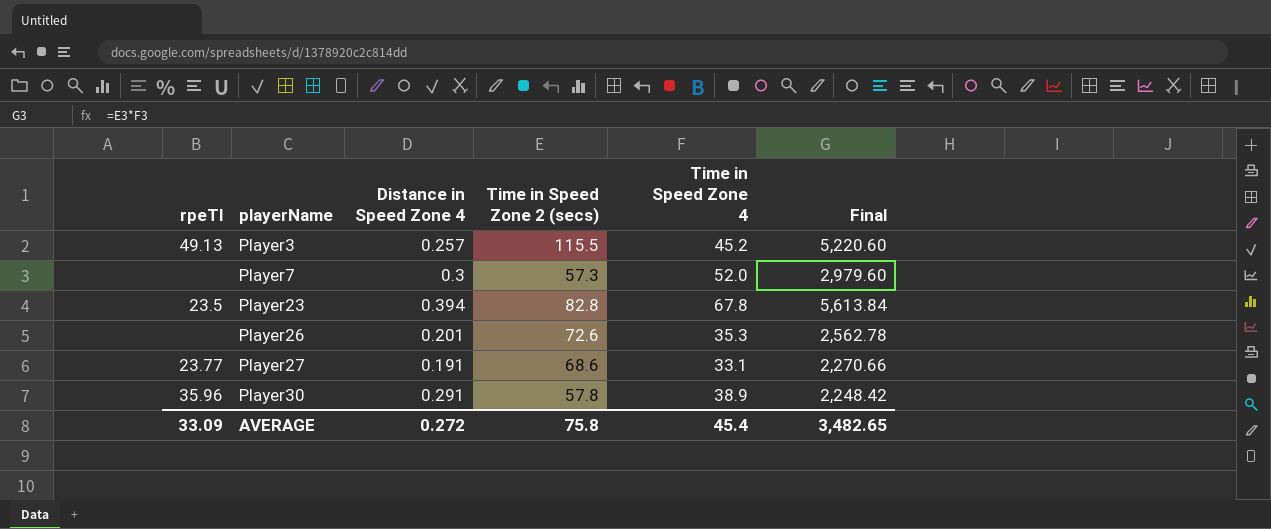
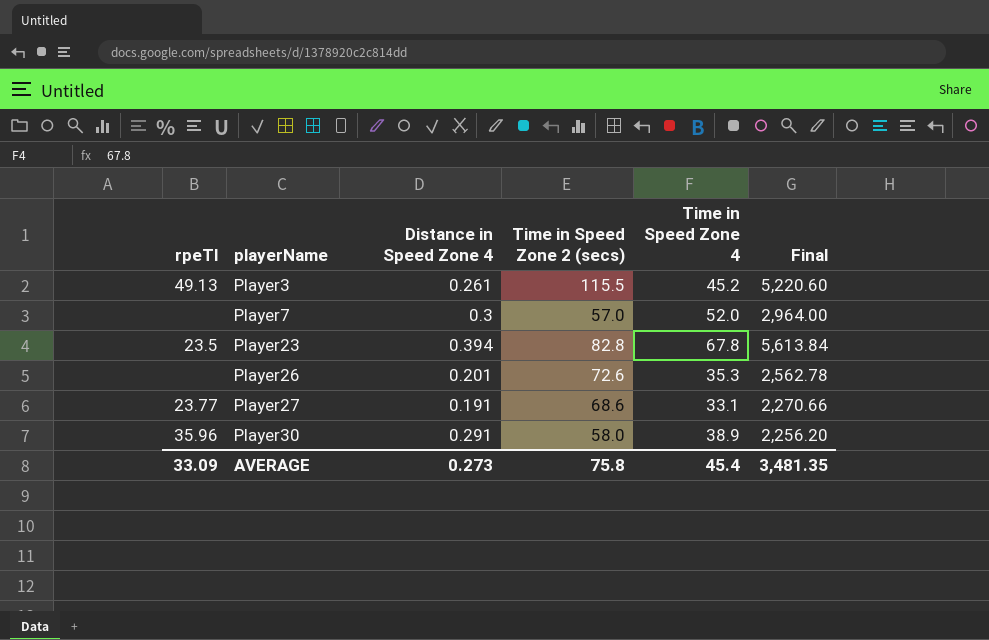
Player3 | Distance in Speed Zone 4: 0.257 -> 0.261
Player7 | Time in Speed Zone 2 (secs): 57.3 -> 57.0
Player7 | Final: 2,979.60 -> 2,964.00
Player30 | Time in Speed Zone 2 (secs): 57.8 -> 58.0
Player30 | Final: 2,248.42 -> 2,256.20
AVERAGE | Distance in Speed Zone 4: 0.272 -> 0.273
AVERAGE | Final: 3,482.65 -> 3,481.35

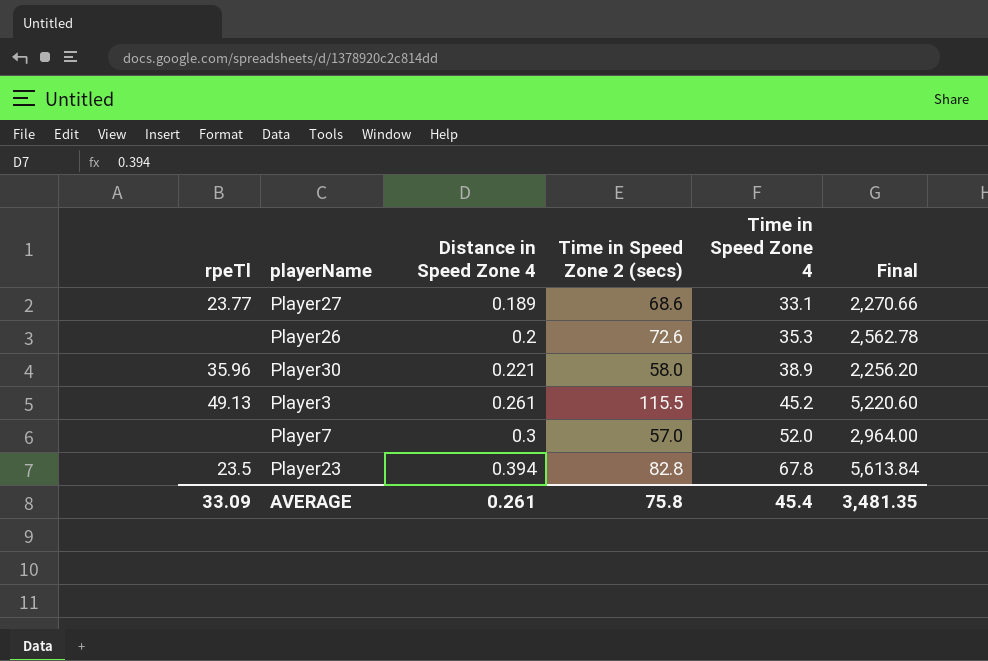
row order: playerName ascending -> Distance in Speed Zone 4 ascending
Player27 | Distance in Speed Zone 4: 0.191 -> 0.189
Player26 | Distance in Speed Zone 4: 0.201 -> 0.2
Player30 | Distance in Speed Zone 4: 0.291 -> 0.221
AVERAGE | Distance in Speed Zone 4: 0.273 -> 0.261

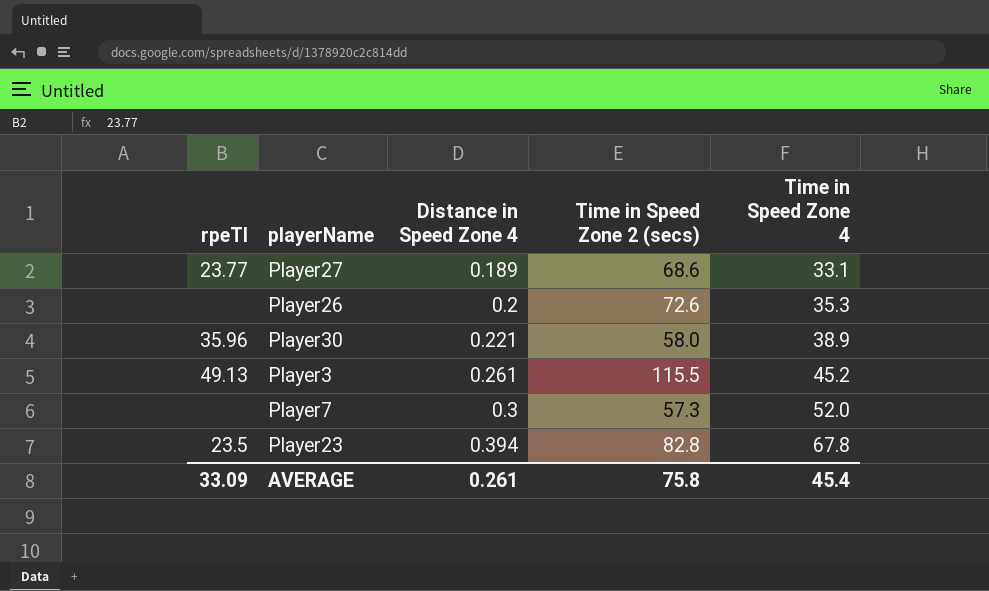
column Final | formula: [Time in Speed Zone 2 (secs)] * [Time in Speed Zone 4] -> none
Player7 | Time in Speed Zone 2 (secs): 57.0 -> 57.3

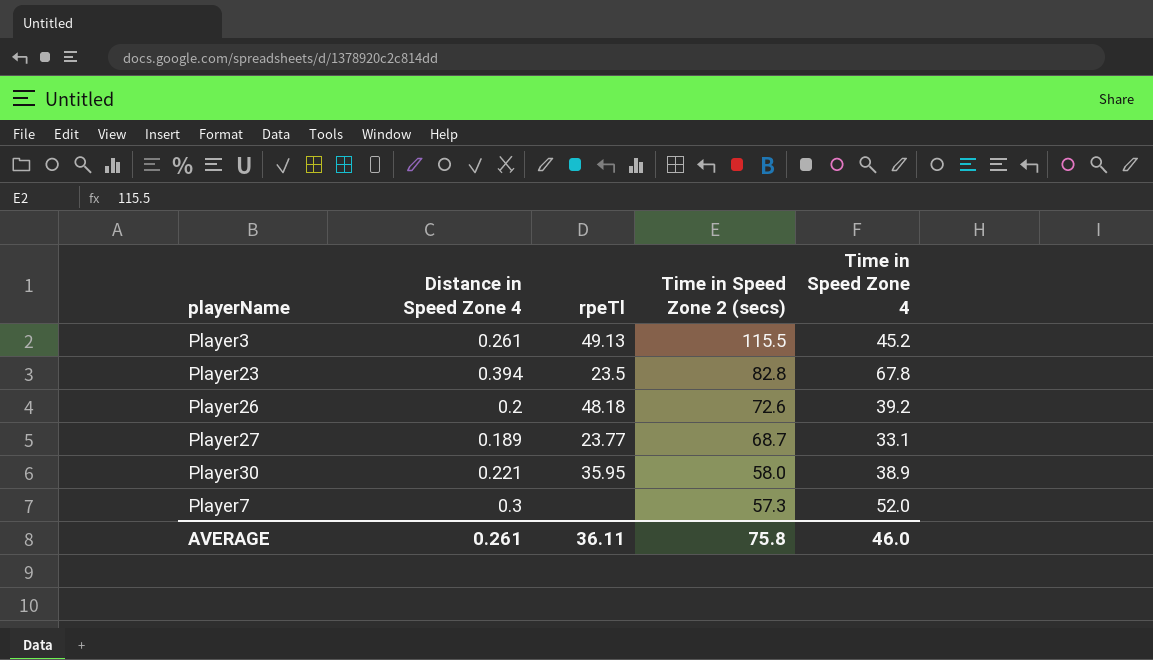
row order: Distance in Speed Zone 4 ascending -> Time in Speed Zone 2 (secs) descending
column rpeTl | position: 1 -> 3
Player26 | rpeTl: none -> 48.18
Player26 | Time in Speed Zone 4: 35.3 -> 39.2
Player27 | Time in Speed Zone 2 (secs): 68.6 -> 68.7
Player30 | rpeTl: 35.96 -> 35.95
AVERAGE | rpeTl: 33.09 -> 36.11
AVERAGE | Time in Speed Zone 4: 45.4 -> 46.0

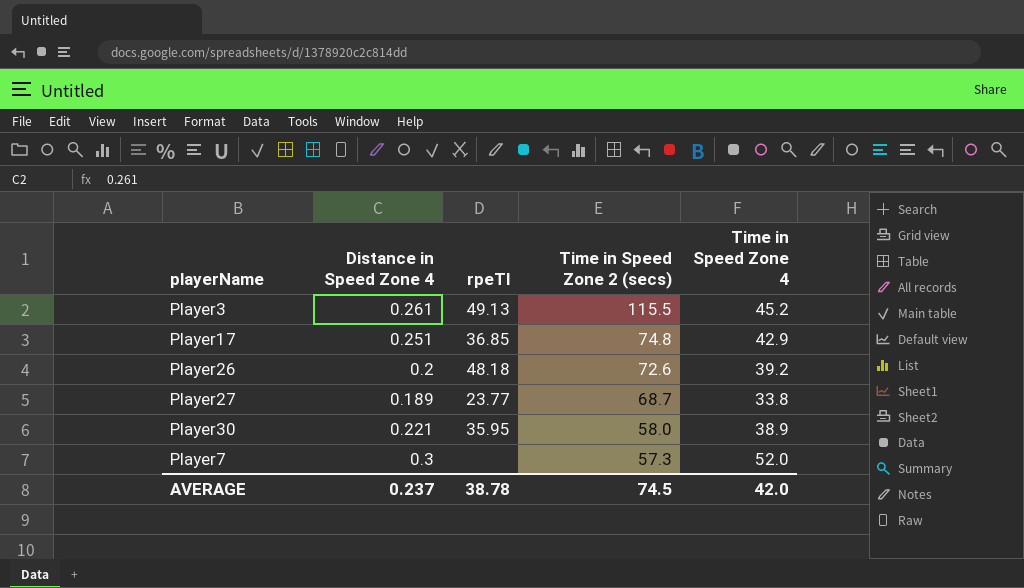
row Player23: 0.394 | 23.5 | 82.8 | 67.8 -> none
row Player17: none -> 0.251 | 36.85 | 74.8 | 42.9
Player27 | Time in Speed Zone 4: 33.1 -> 33.8
AVERAGE | Distance in Speed Zone 4: 0.261 -> 0.237
AVERAGE | rpeTl: 36.11 -> 38.78
AVERAGE | Time in Speed Zone 2 (secs): 75.8 -> 74.5
AVERAGE | Time in Speed Zone 4: 46.0 -> 42.0

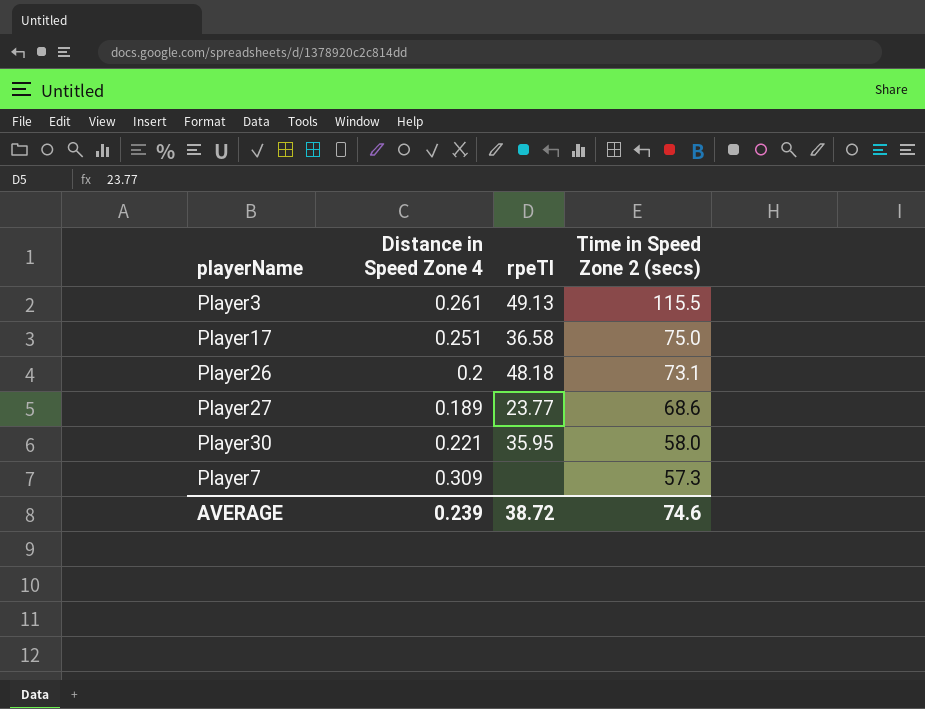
column Time in Speed Zone 4 | position: 5 -> none
Player17 | rpeTl: 36.85 -> 36.58
Player17 | Time in Speed Zone 2 (secs): 74.8 -> 75.0
Player26 | Time in Speed Zone 2 (secs): 72.6 -> 73.1
Player27 | Time in Speed Zone 2 (secs): 68.7 -> 68.6
Player7 | Distance in Speed Zone 4: 0.3 -> 0.309
AVERAGE | Distance in Speed Zone 4: 0.237 -> 0.239
AVERAGE | rpeTl: 38.78 -> 38.72
AVERAGE | Time in Speed Zone 2 (secs): 74.5 -> 74.6

